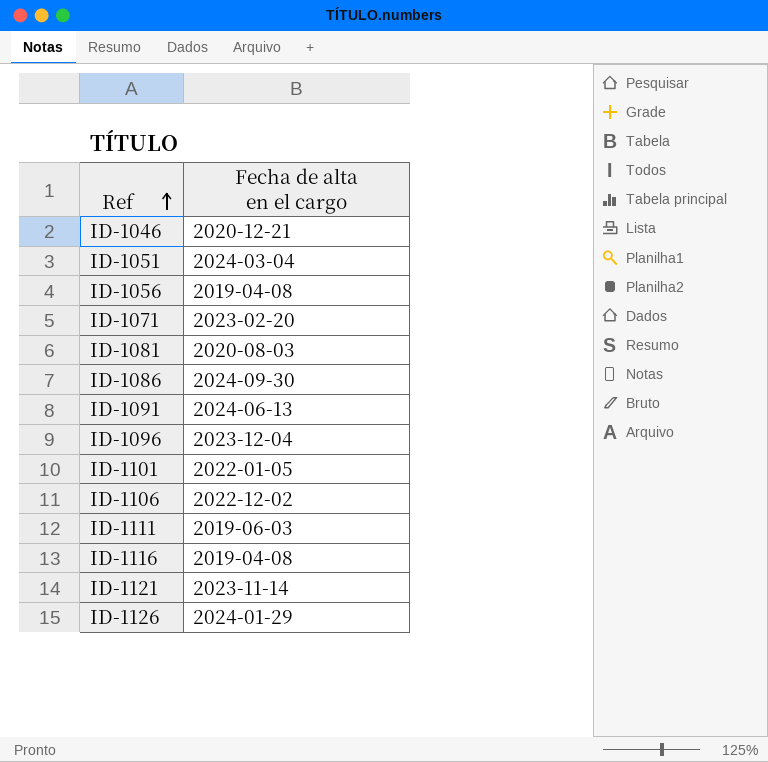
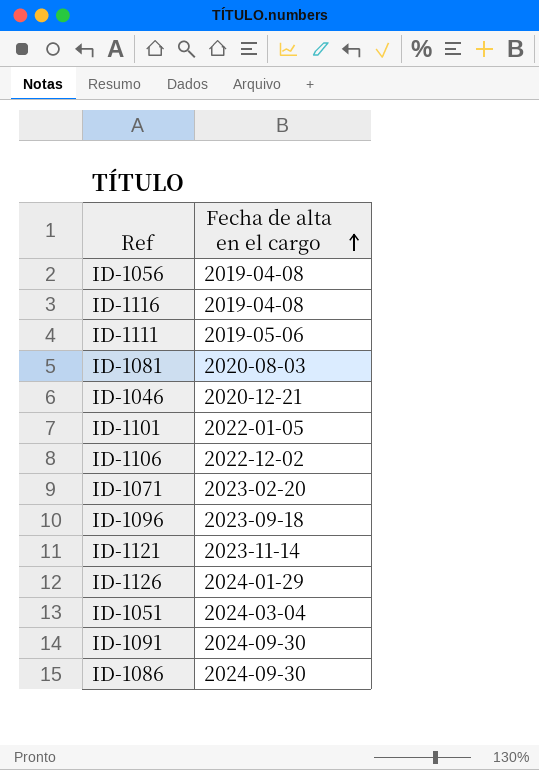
row order: Ref ascending -> Fecha de alta en el cargo ascending
ID-1111 | Fecha de alta en el cargo: 2019-06-03 -> 2019-05-06
ID-1096 | Fecha de alta en el cargo: 2023-12-04 -> 2023-09-18
ID-1091 | Fecha de alta en el cargo: 2024-06-13 -> 2024-09-30

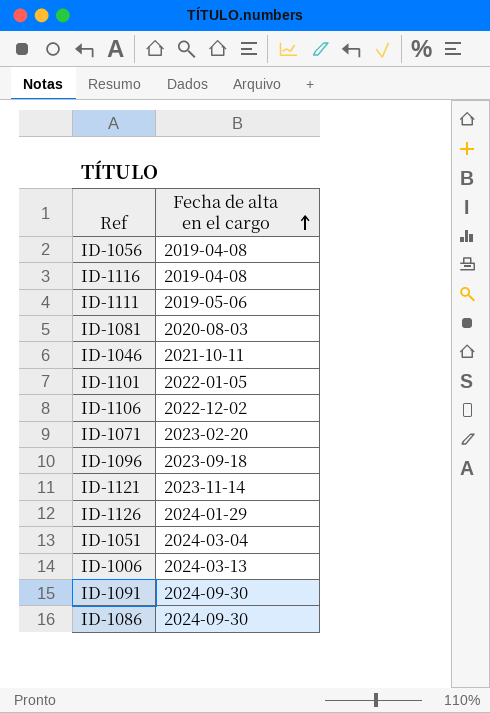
ID-1046 | Fecha de alta en el cargo: 2020-12-21 -> 2021-10-11
row ID-1006: none -> 2024-03-13

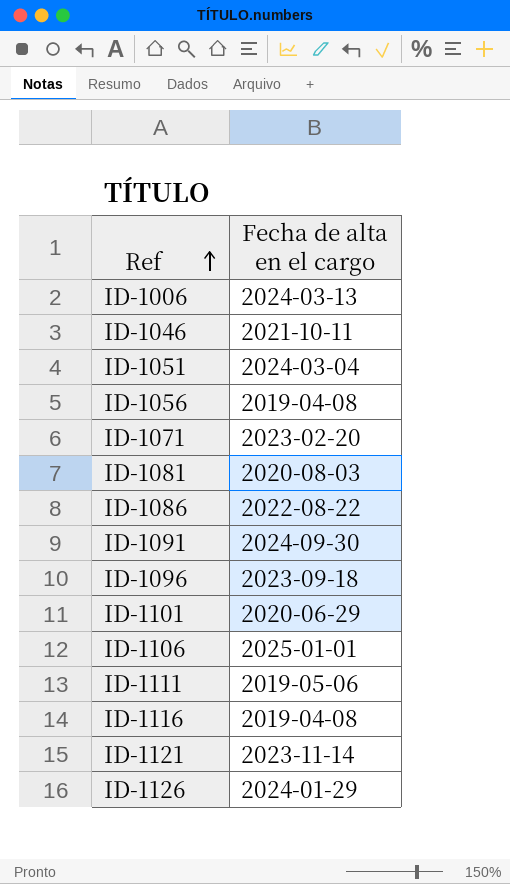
row order: Fecha de alta en el cargo ascending -> Ref ascending
ID-1086 | Fecha de alta en el cargo: 2024-09-30 -> 2022-08-22
ID-1101 | Fecha de alta en el cargo: 2022-01-05 -> 2020-06-29
ID-1106 | Fecha de alta en el cargo: 2022-12-02 -> 2025-01-01

